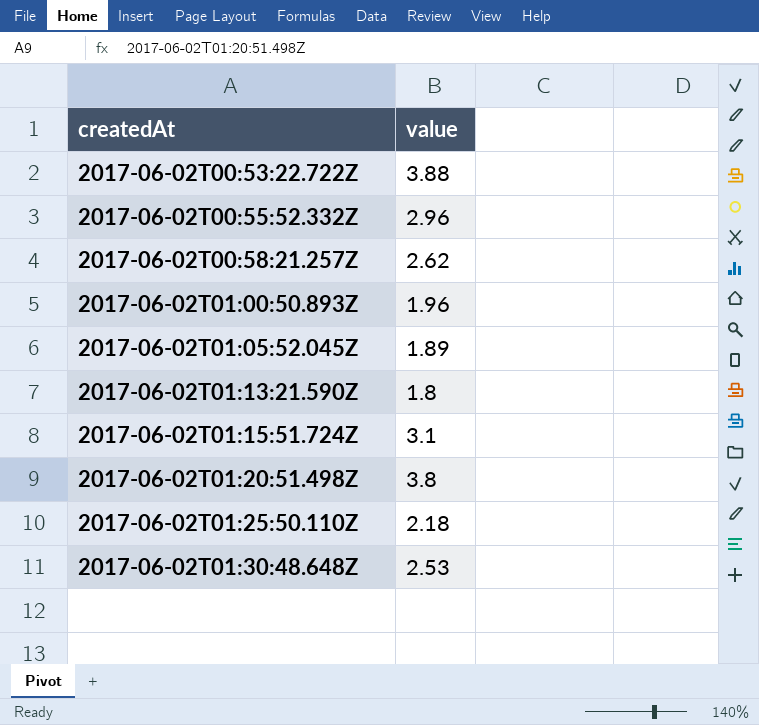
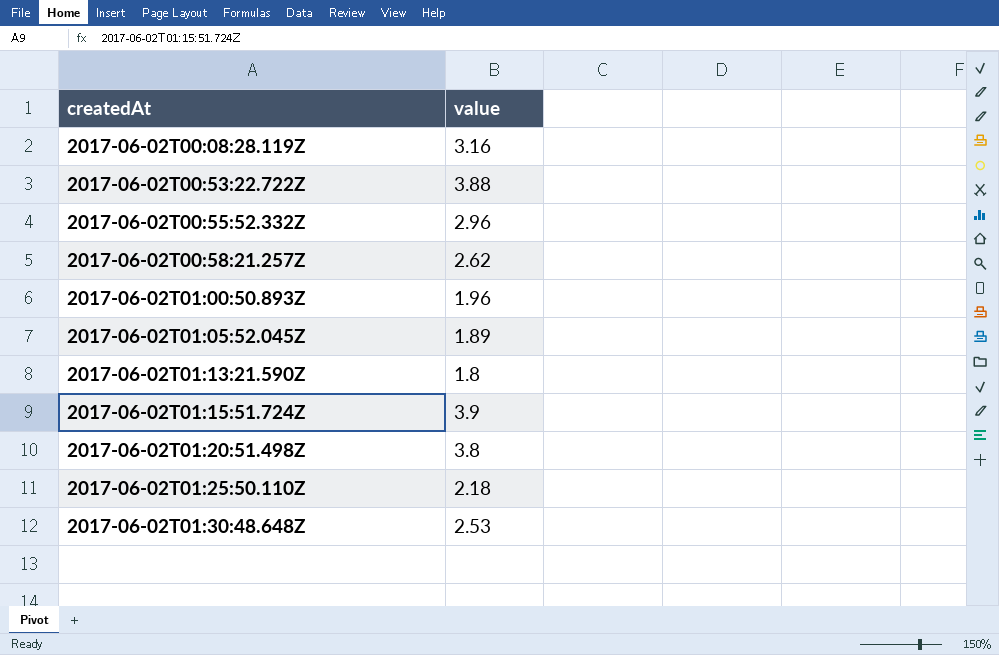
row 2017-06-02T00:08:28.119Z: none -> 3.16
2017-06-02T01:15:51.724Z | value: 3.1 -> 3.9

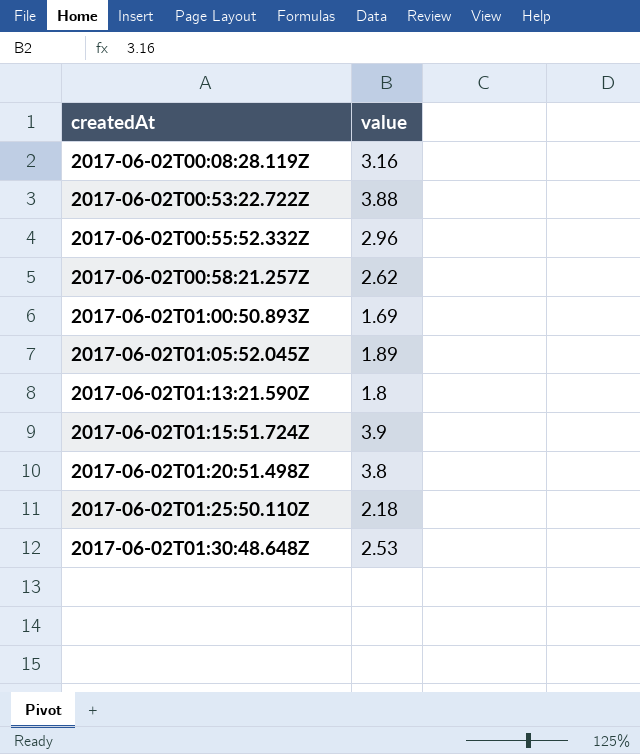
2017-06-02T01:00:50.893Z | value: 1.96 -> 1.69

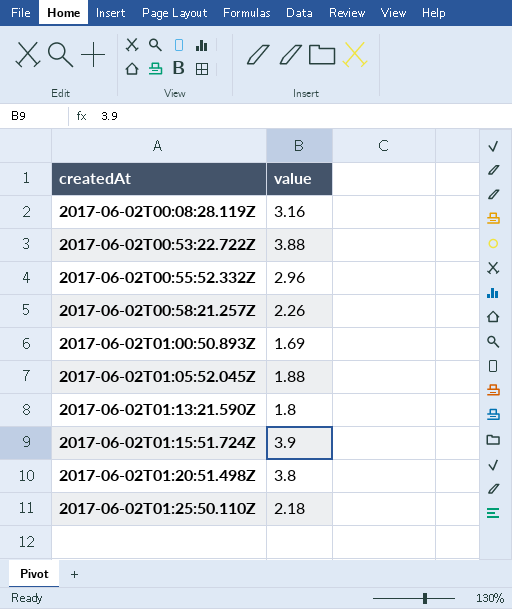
row 2017-06-02T01:30:48.648Z: 2.53 -> none
2017-06-02T00:58:21.257Z | value: 2.62 -> 2.26
2017-06-02T01:05:52.045Z | value: 1.89 -> 1.88

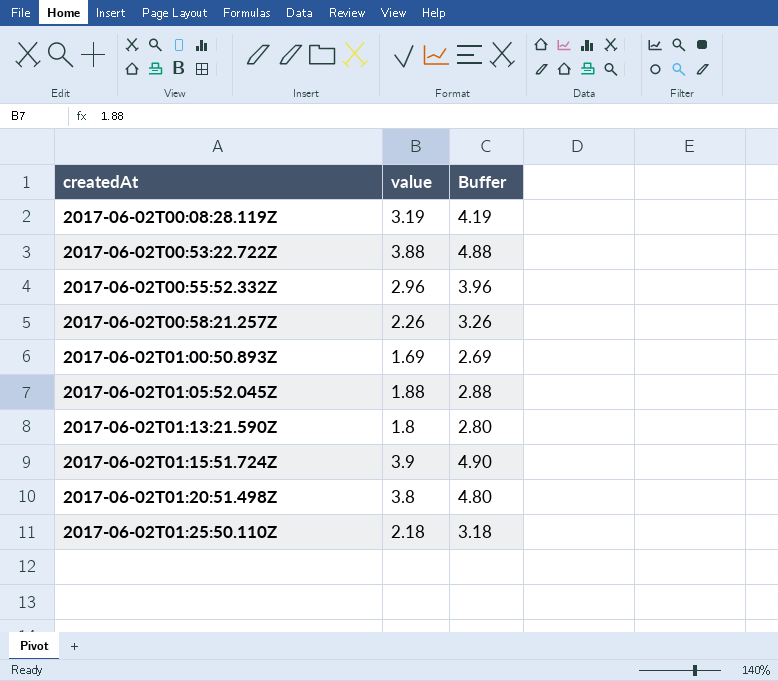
column Buffer | formula: none -> [value] + 1
2017-06-02T00:08:28.119Z | value: 3.16 -> 3.19

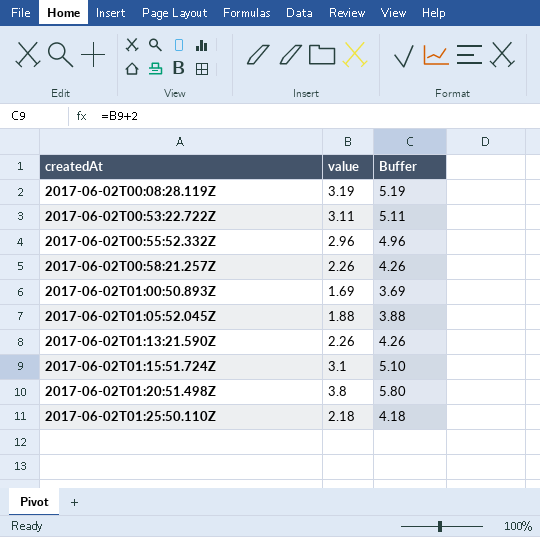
column Buffer | formula: [value] + 1 -> [value] + 2
2017-06-02T00:53:22.722Z | value: 3.88 -> 3.11
2017-06-02T01:13:21.590Z | value: 1.8 -> 2.26
2017-06-02T01:15:51.724Z | value: 3.9 -> 3.1

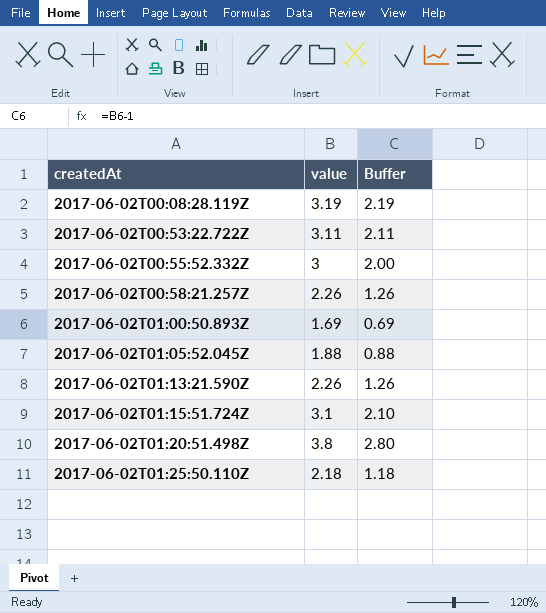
column Buffer | formula: [value] + 2 -> [value] - 1
2017-06-02T00:55:52.332Z | value: 2.96 -> 3

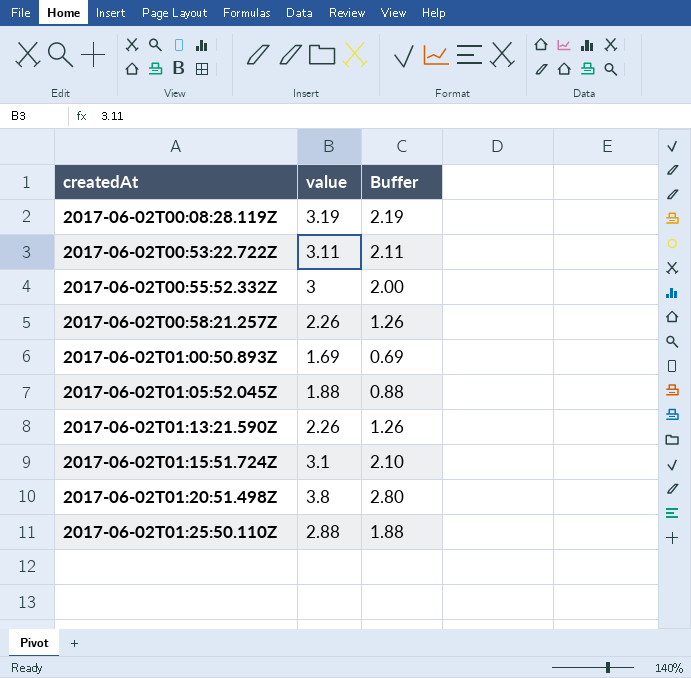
2017-06-02T01:25:50.110Z | value: 2.18 -> 2.88
2017-06-02T01:25:50.110Z | Buffer: 1.18 -> 1.88

